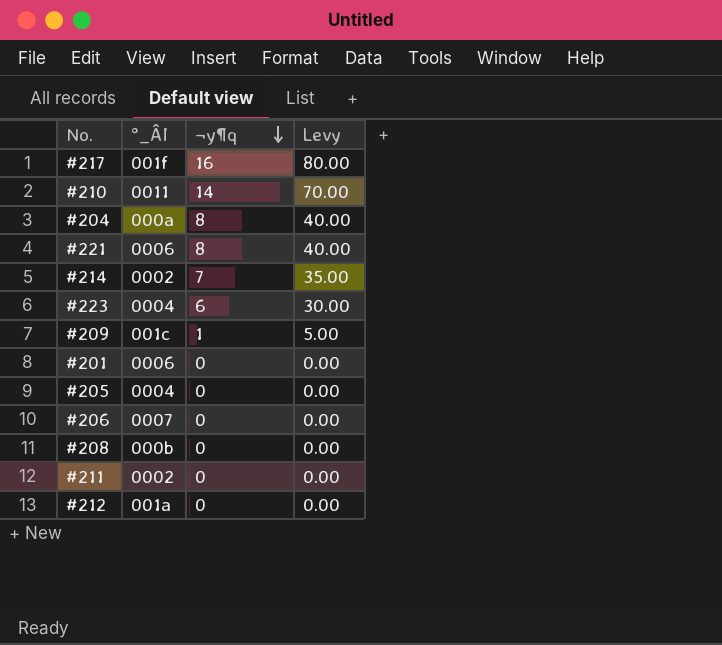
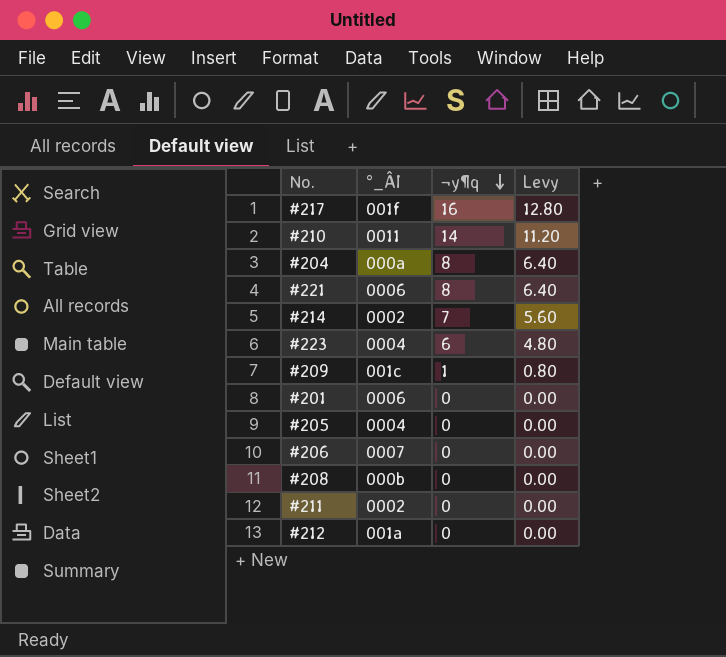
column Levy | formula: [¬y¶q] * 5 -> [¬y¶q] * 0.8

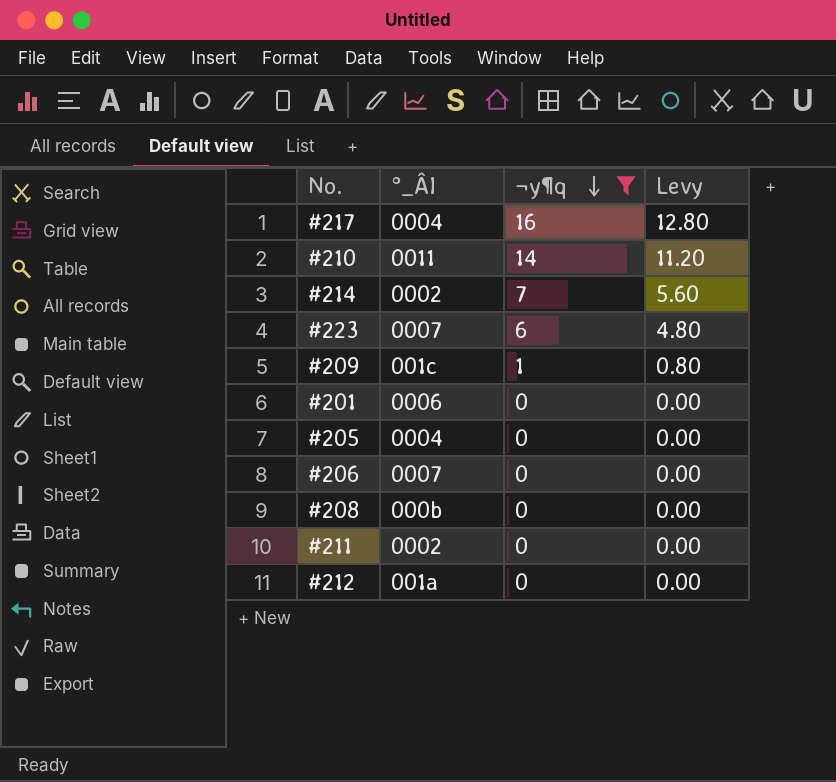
filter: none -> ¬y¶q != 8
#217 | °_ÂI: 001f -> 0004
#223 | °_ÂI: 0004 -> 0007

